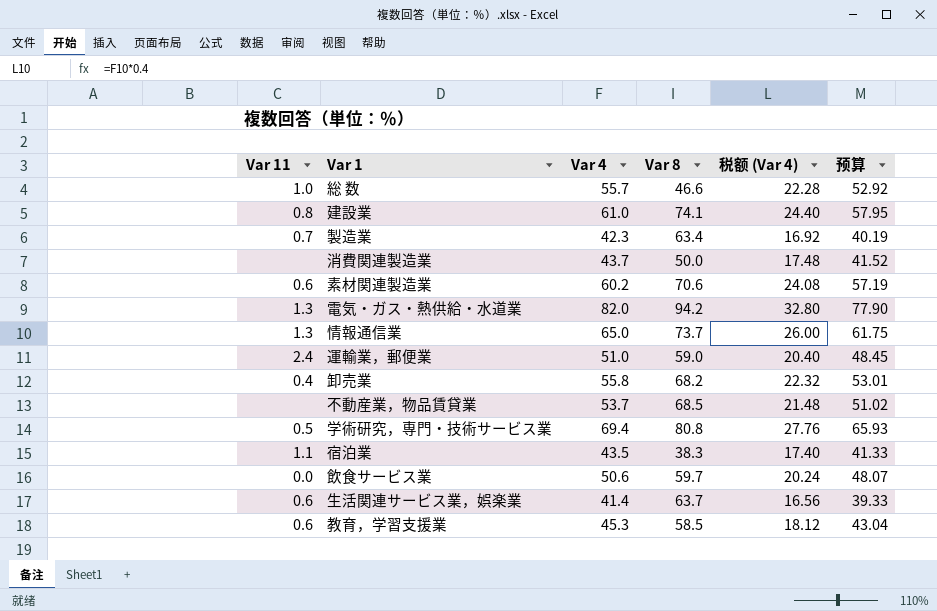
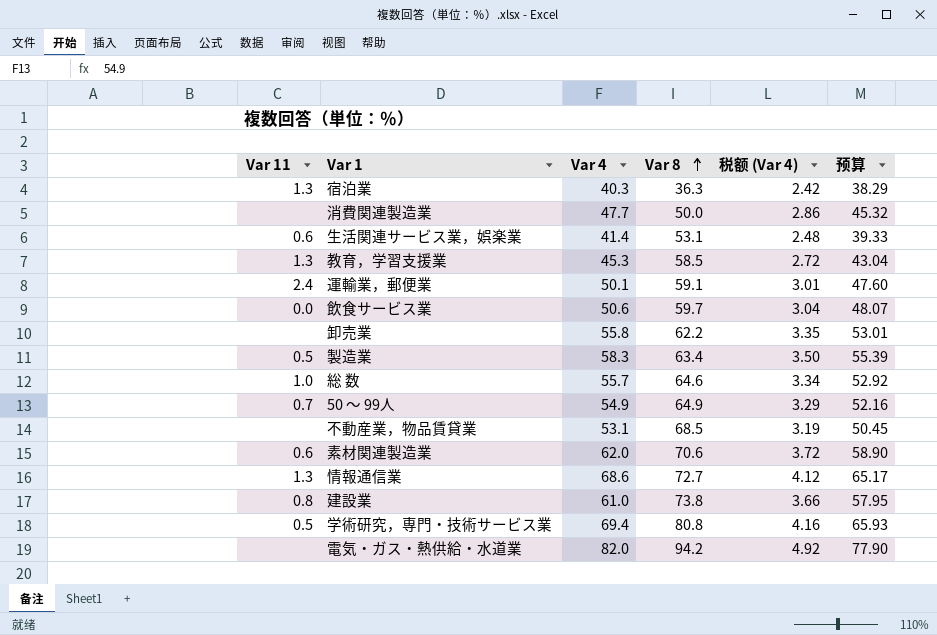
row order: none -> Var 8 ascending
column 税额 (Var 4) | formula: [Var 4] * 0.4 -> [Var 4] * 0.06
宿泊業 | Var 11: 1.1 -> 1.3
宿泊業 | Var 4: 43.5 -> 40.3
宿泊業 | Var 8: 38.3 -> 36.3
宿泊業 | 预算: 41.33 -> 38.29
消費関連製造業 | Var 4: 43.7 -> 47.7
消費関連製造業 | 预算: 41.52 -> 45.32
生活関連サービス業，娯楽業 | Var 8: 63.7 -> 53.1
教育，学習支援業 | Var 11: 0.6 -> 1.3
運輸業，郵便業 | Var 4: 51.0 -> 50.1
運輸業，郵便業 | Var 8: 59.0 -> 59.1
運輸業，郵便業 | 预算: 48.45 -> 47.60
卸売業 | Var 11: 0.4 -> none
卸売業 | Var 8: 68.2 -> 62.2
製造業 | Var 11: 0.7 -> 0.5
製造業 | Var 4: 42.3 -> 58.3
製造業 | 预算: 40.19 -> 55.39
総 数 | Var 8: 46.6 -> 64.6
row 50 ～ 99人: none -> 0.7 | 54.9 | 64.9 | 3.29 | 52.16
不動産業，物品賃貸業 | Var 4: 53.7 -> 53.1
不動産業，物品賃貸業 | 预算: 51.02 -> 50.45
素材関連製造業 | Var 4: 60.2 -> 62.0
素材関連製造業 | 预算: 57.19 -> 58.90
情報通信業 | Var 4: 65.0 -> 68.6
情報通信業 | Var 8: 73.7 -> 72.7
情報通信業 | 预算: 61.75 -> 65.17
建設業 | Var 8: 74.1 -> 73.8
電気・ガス・熱供給・水道業 | Var 11: 1.3 -> none

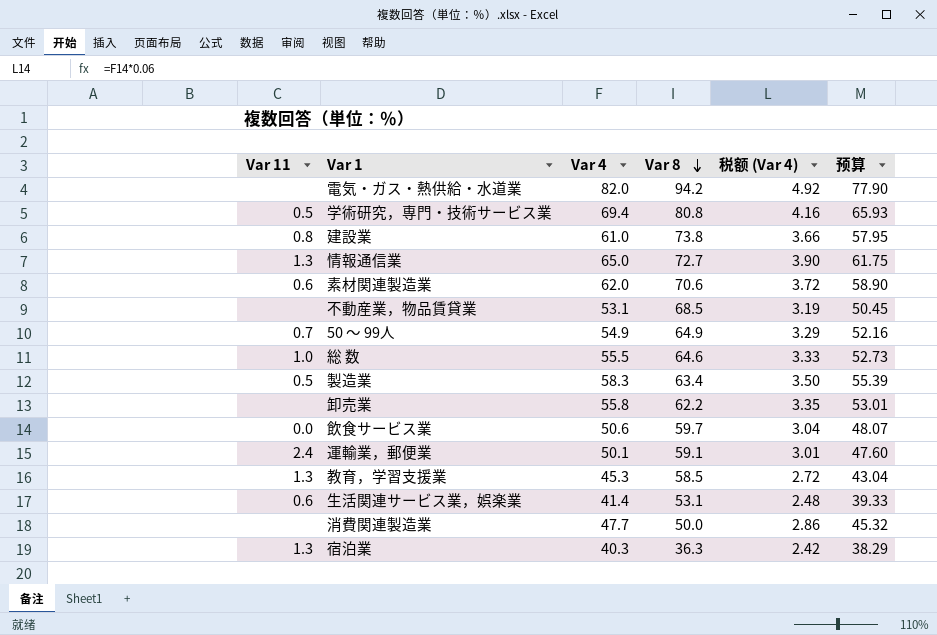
row order: Var 8 ascending -> Var 8 descending
情報通信業 | Var 4: 68.6 -> 65.0
情報通信業 | 税额 (Var 4): 4.12 -> 3.90
情報通信業 | 预算: 65.17 -> 61.75
総 数 | Var 4: 55.7 -> 55.5
総 数 | 税额 (Var 4): 3.34 -> 3.33
総 数 | 预算: 52.92 -> 52.73

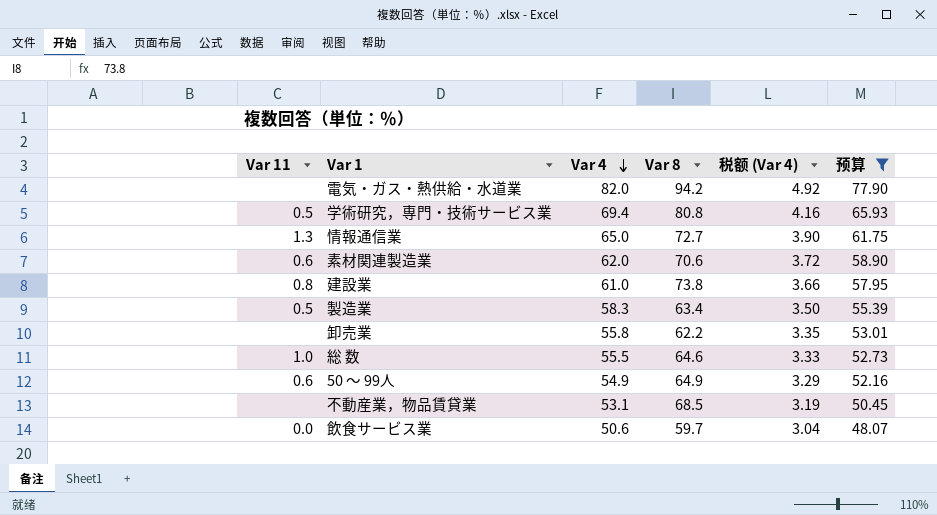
filter: none -> 预算 >= 48.07
row order: Var 8 descending -> Var 4 descending
50 ～ 99人 | Var 11: 0.7 -> 0.6

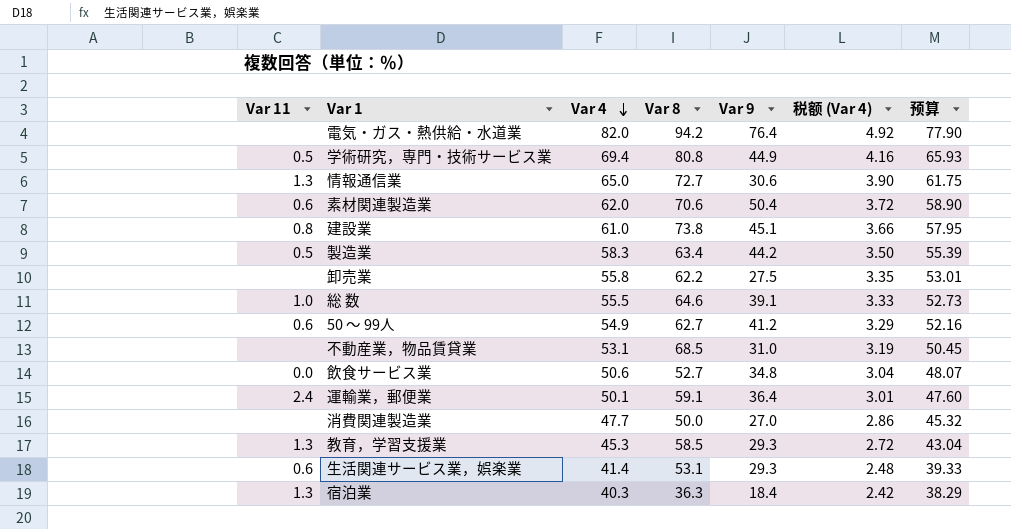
filter: 预算 >= 48.07 -> none
column Var 9 | position: none -> 5
50 ～ 99人 | Var 8: 64.9 -> 62.7
飲食サービス業 | Var 8: 59.7 -> 52.7

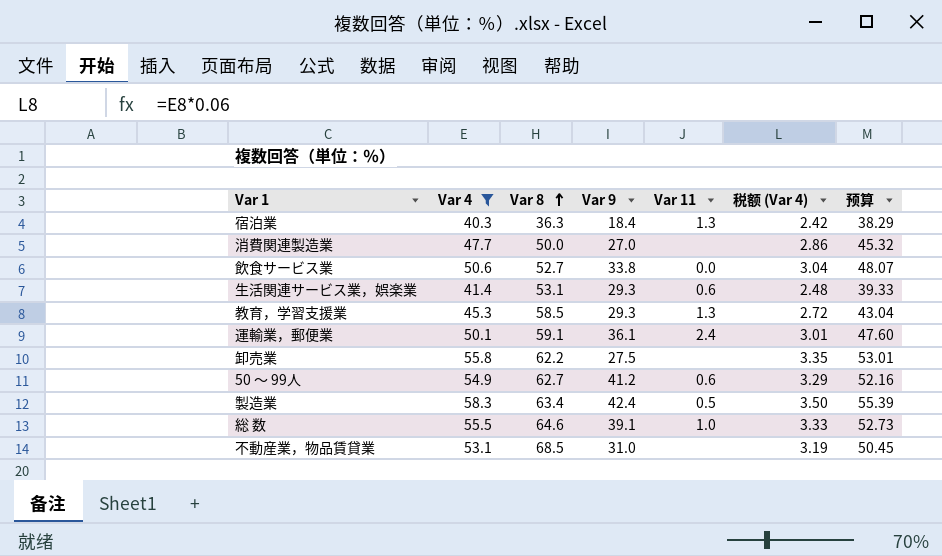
filter: none -> Var 4 <= 58.3
row order: Var 4 descending -> Var 8 ascending
column Var 11 | position: 1 -> 5
飲食サービス業 | Var 9: 34.8 -> 33.8
運輸業，郵便業 | Var 9: 36.4 -> 36.1
製造業 | Var 9: 44.2 -> 42.4

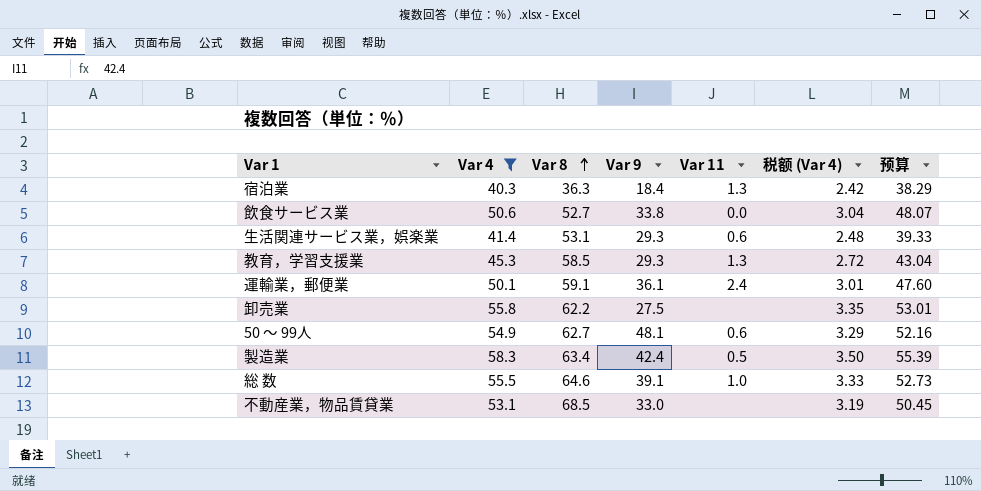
row 消費関連製造業: 47.7 | 50.0 | 27.0 | none | 2.86 | 45.32 -> none
50 ～ 99人 | Var 9: 41.2 -> 48.1
不動産業，物品賃貸業 | Var 9: 31.0 -> 33.0

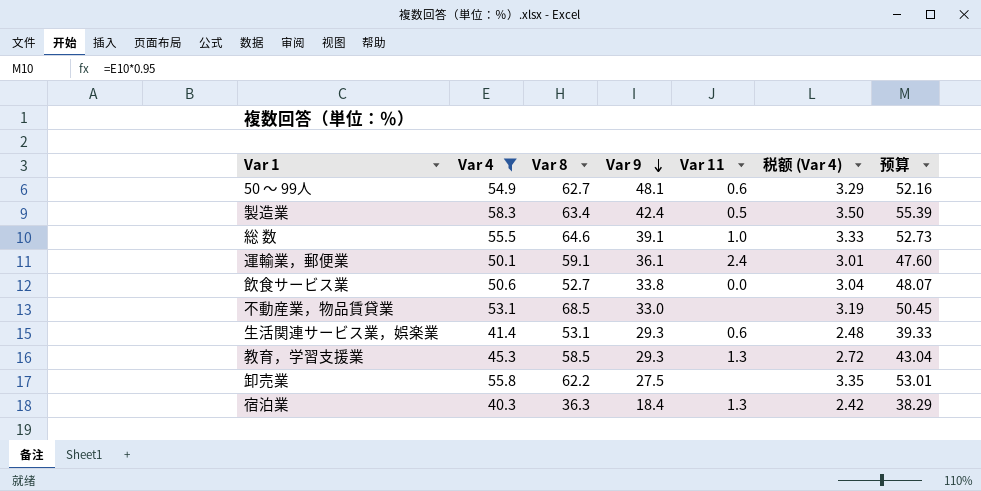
row order: Var 8 ascending -> Var 9 descending

